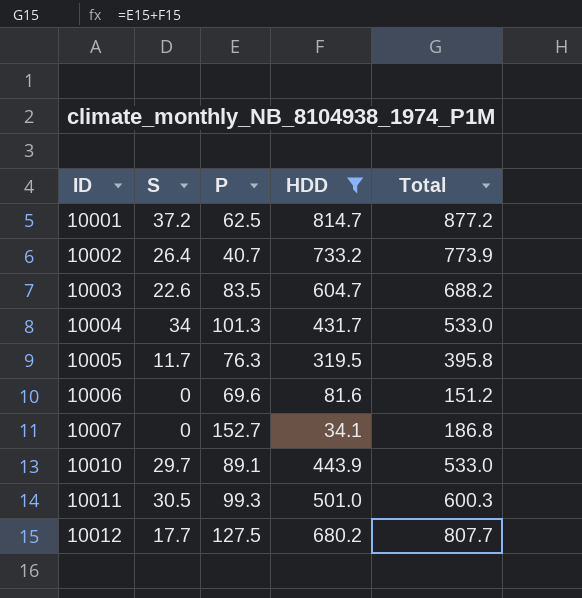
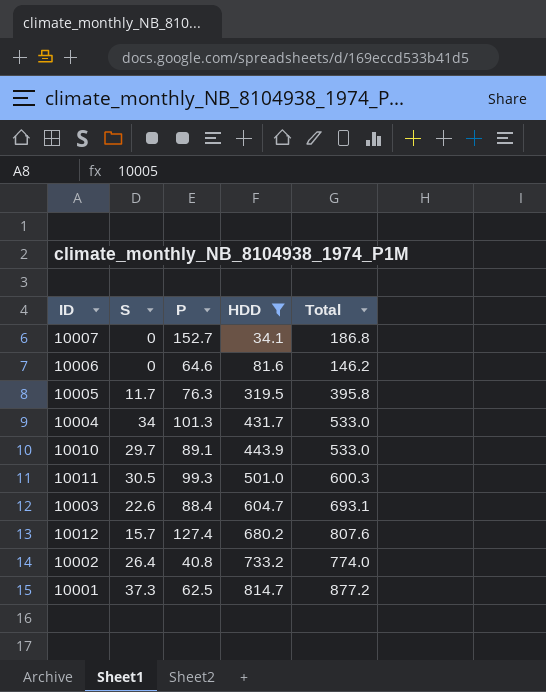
row order: ID ascending -> HDD ascending
10006 | P: 69.6 -> 64.6
10006 | Total: 151.2 -> 146.2
10003 | P: 83.5 -> 88.4
10003 | Total: 688.2 -> 693.1
10012 | S: 17.7 -> 15.7
10012 | P: 127.5 -> 127.4
10012 | Total: 807.7 -> 807.6
10002 | P: 40.7 -> 40.8
10002 | Total: 773.9 -> 774.0
10001 | S: 37.2 -> 37.3

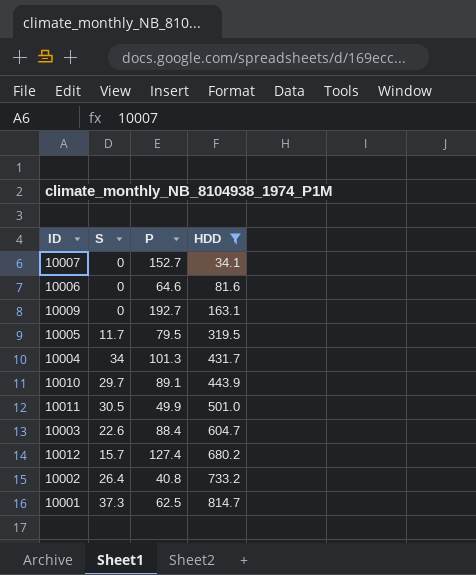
column Total | formula: [P] + [HDD] -> none
row 10009: none -> 0 | 192.7 | 163.1
10005 | P: 76.3 -> 79.5
10011 | P: 99.3 -> 49.9

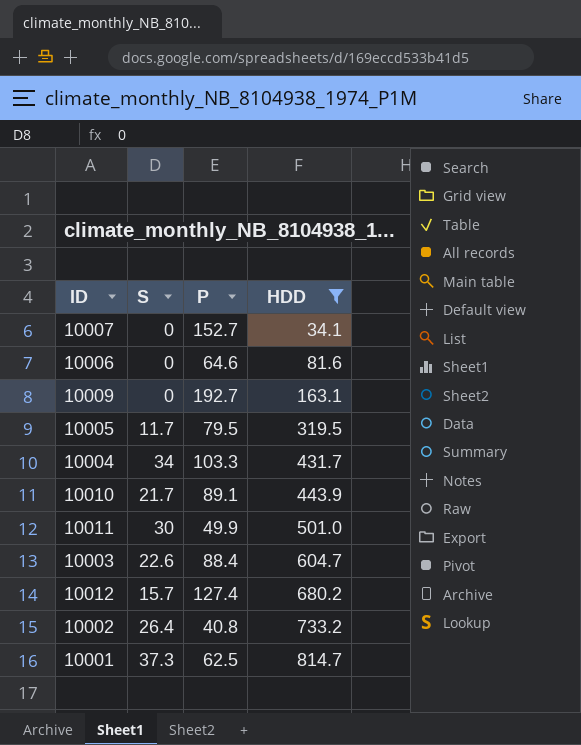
10004 | P: 101.3 -> 103.3
10010 | S: 29.7 -> 21.7
10011 | S: 30.5 -> 30

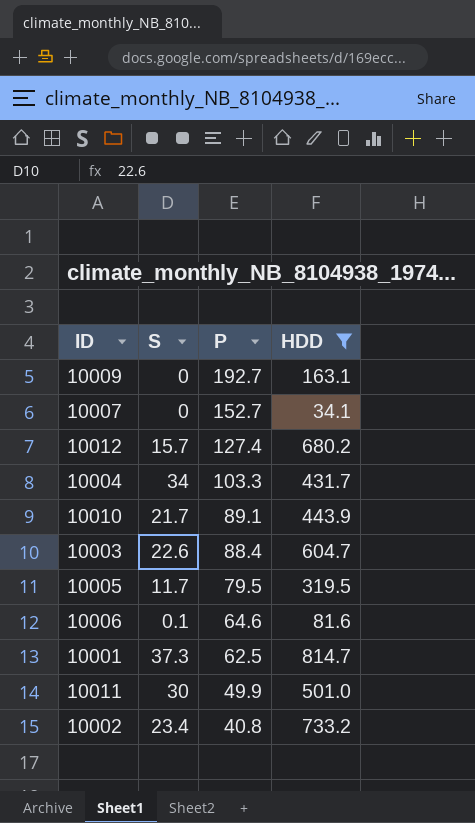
row order: HDD ascending -> P descending
10006 | S: 0 -> 0.1
10002 | S: 26.4 -> 23.4

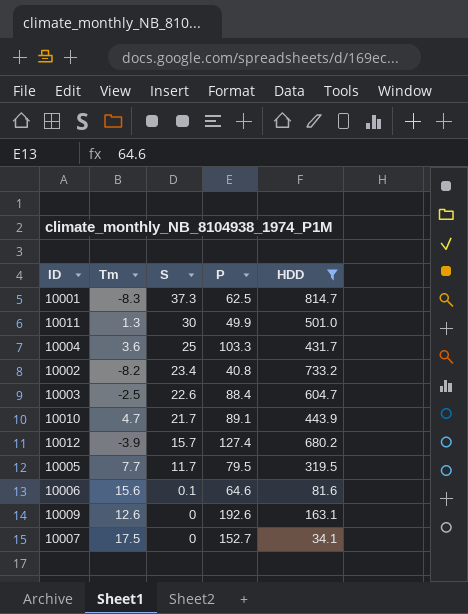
row order: P descending -> S descending
column Tm | position: none -> 2
10004 | S: 34 -> 25
10009 | P: 192.7 -> 192.6

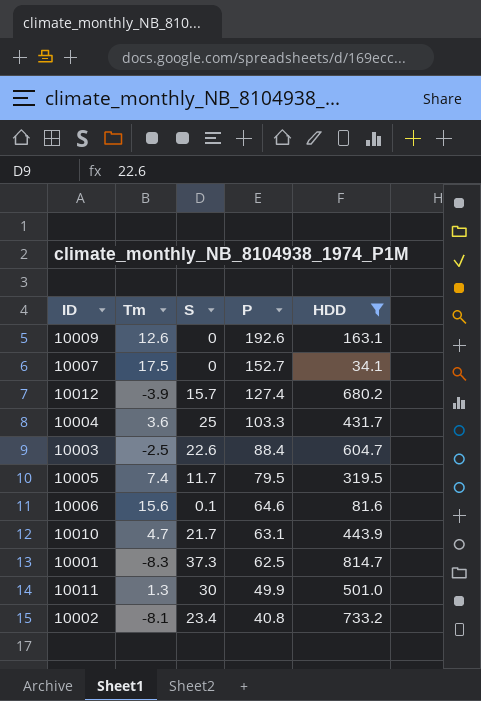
row order: S descending -> P descending
10005 | Tm: 7.7 -> 7.4
10010 | P: 89.1 -> 63.1
10002 | Tm: -8.2 -> -8.1

